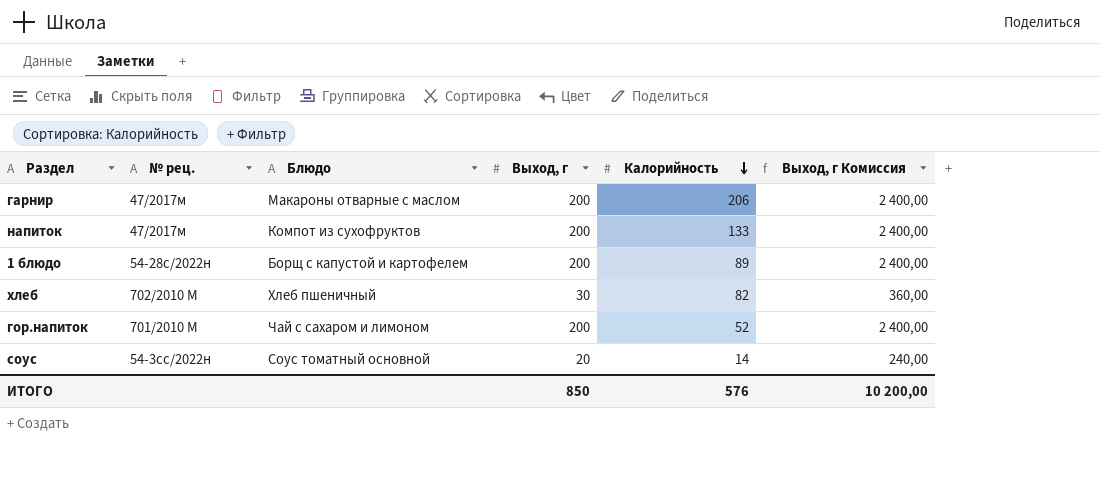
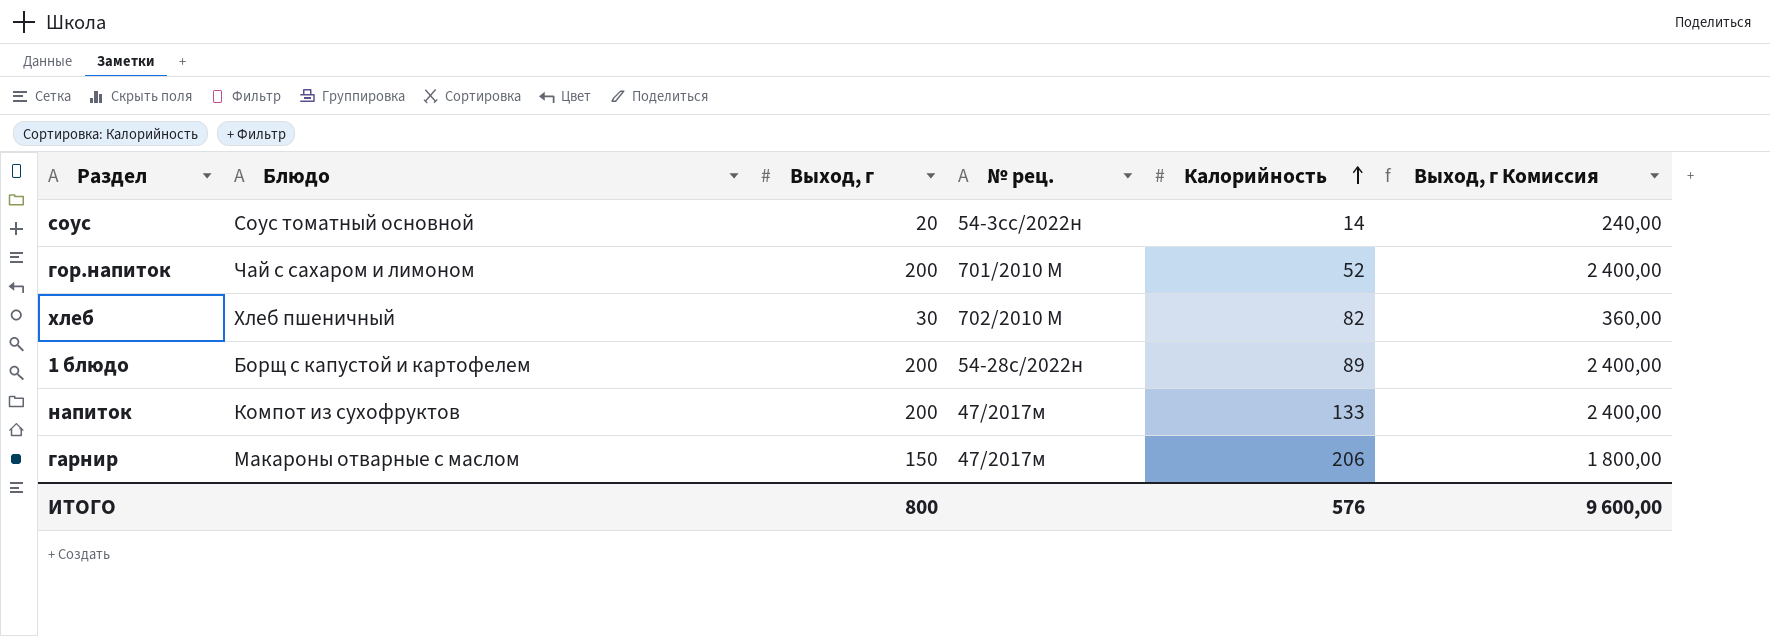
row order: Калорийность descending -> Калорийность ascending
column № рец. | position: 2 -> 4
гарнир | Выход, г: 200 -> 150
гарнир | Выход, г Комиссия: 2 400,00 -> 1 800,00
ИТОГО | Выход, г: 850 -> 800
ИТОГО | Выход, г Комиссия: 10 200,00 -> 9 600,00

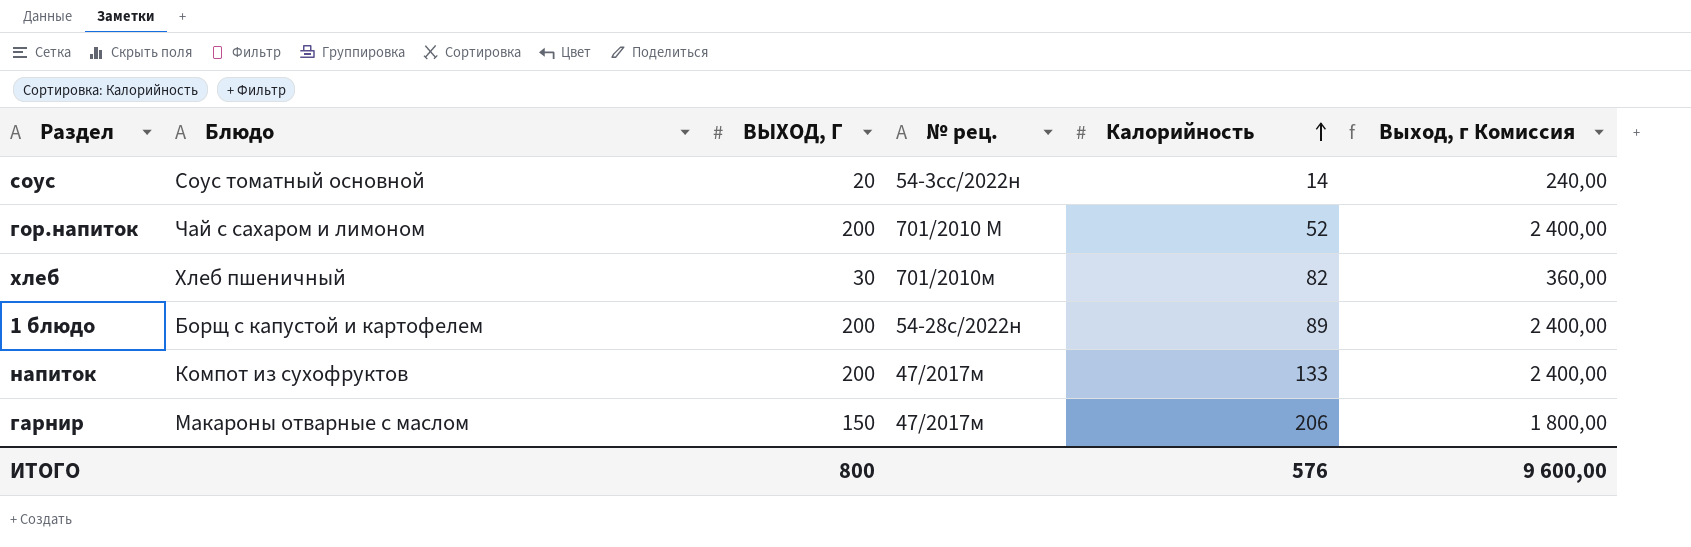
column name: Выход, г -> ВЫХОД, Г
хлеб | № рец.: 702/2010 М -> 701/2010м

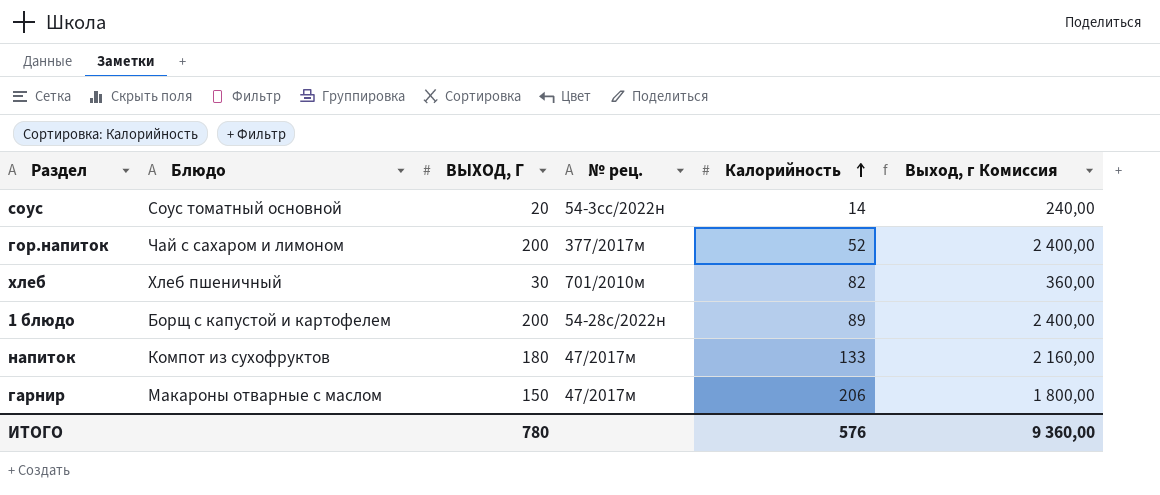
гор.напиток | № рец.: 701/2010 М -> 377/2017м
напиток | ВЫХОД, Г: 200 -> 180
напиток | Выход, г Комиссия: 2 400,00 -> 2 160,00
ИТОГО | ВЫХОД, Г: 800 -> 780
ИТОГО | Выход, г Комиссия: 9 600,00 -> 9 360,00

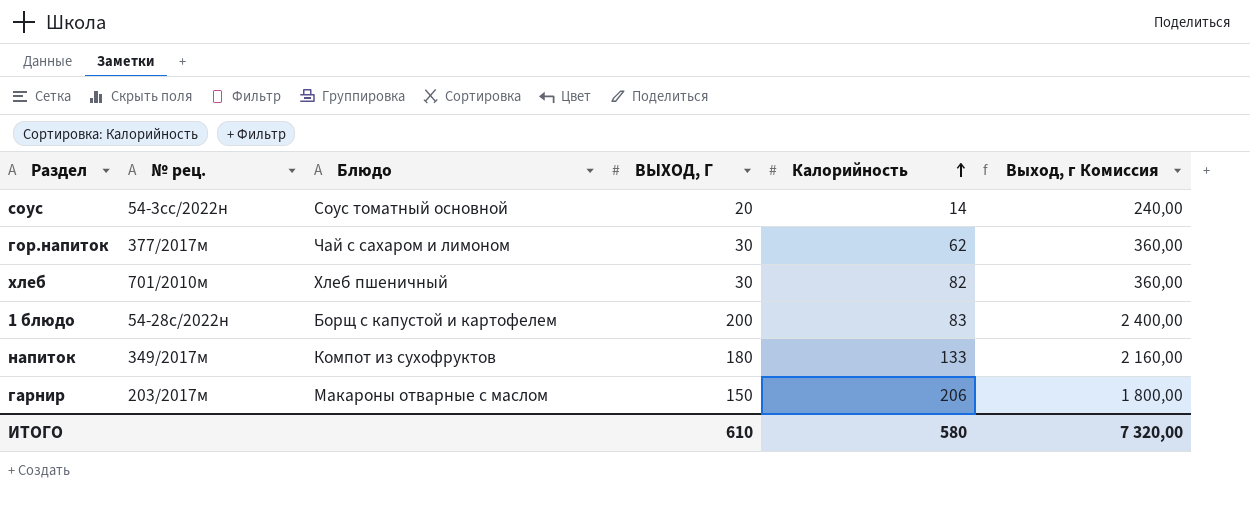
column № рец. | position: 4 -> 2
гор.напиток | ВЫХОД, Г: 200 -> 30
гор.напиток | Калорийность: 52 -> 62
гор.напиток | Выход, г Комиссия: 2 400,00 -> 360,00
1 блюдо | Калорийность: 89 -> 83
напиток | № рец.: 47/2017м -> 349/2017м
гарнир | № рец.: 47/2017м -> 203/2017м
ИТОГО | ВЫХОД, Г: 780 -> 610
ИТОГО | Калорийность: 576 -> 580
ИТОГО | Выход, г Комиссия: 9 360,00 -> 7 320,00

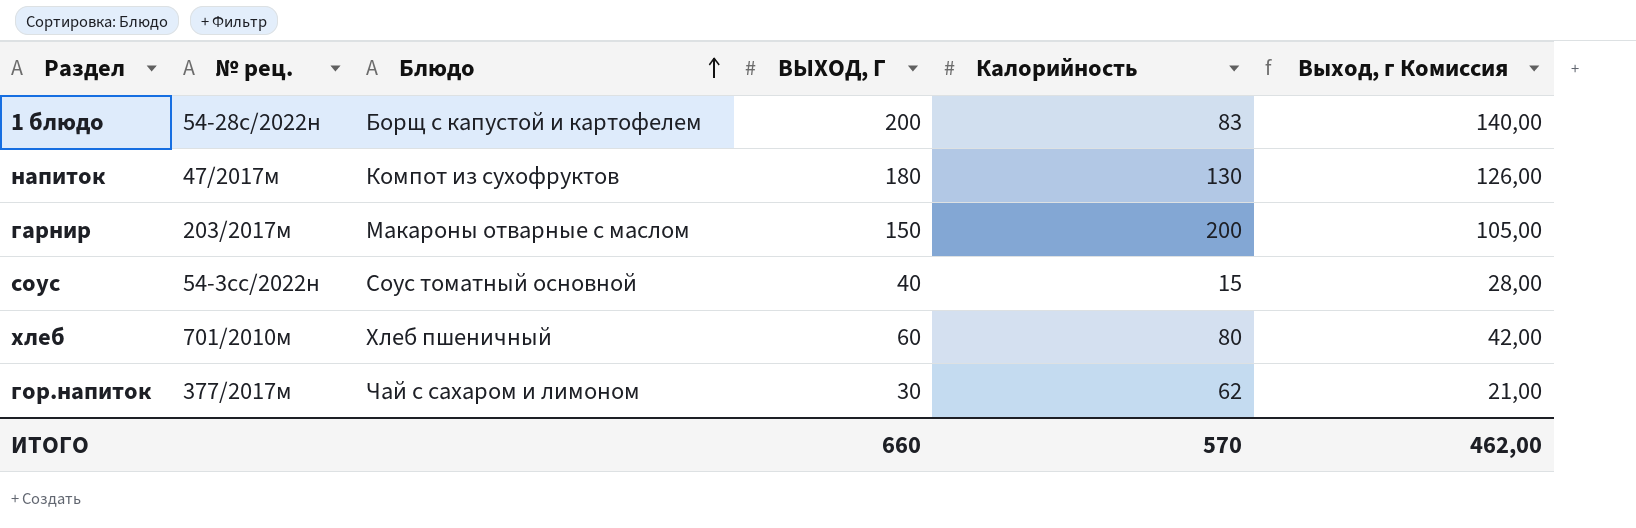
row order: Калорийность ascending -> Блюдо ascending
column Выход, г Комиссия | formula: [ВЫХОД, Г] * 12 -> [ВЫХОД, Г] * 0,7
напиток | № рец.: 349/2017м -> 47/2017м
напиток | Калорийность: 133 -> 130
гарнир | Калорийность: 206 -> 200
соус | ВЫХОД, Г: 20 -> 40
соус | Калорийность: 14 -> 15
хлеб | ВЫХОД, Г: 30 -> 60
хлеб | Калорийность: 82 -> 80
ИТОГО | ВЫХОД, Г: 610 -> 660
ИТОГО | Калорийность: 580 -> 570
ИТОГО | Выход, г Комиссия: 7 320,00 -> 462,00

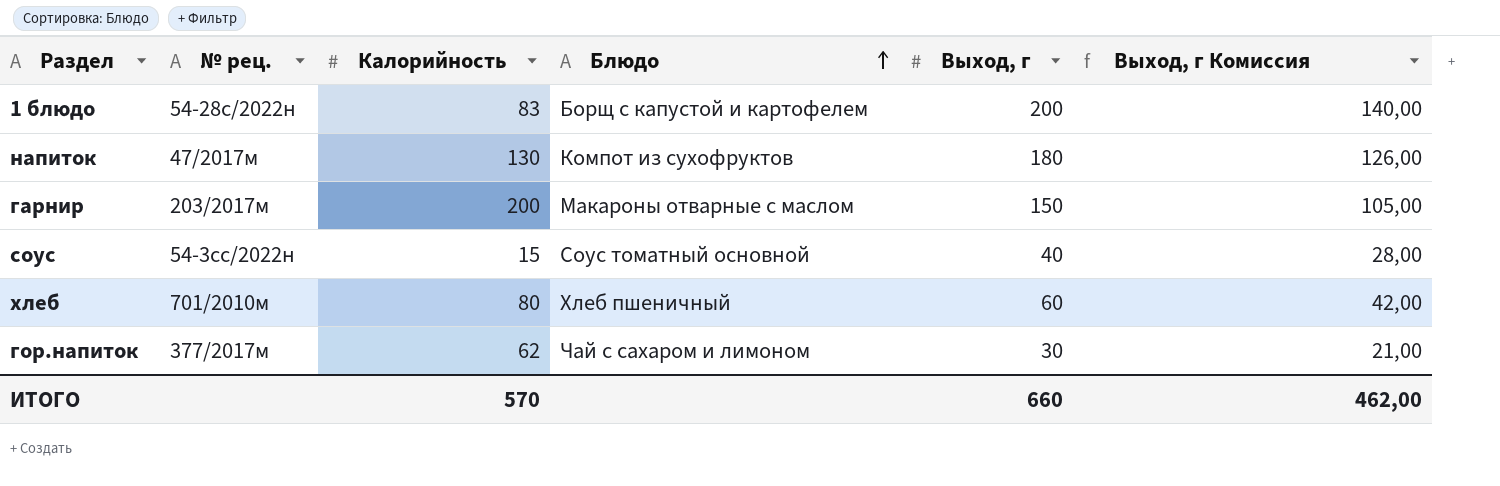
column Калорийность | position: 5 -> 3
column name: ВЫХОД, Г -> Выход, г

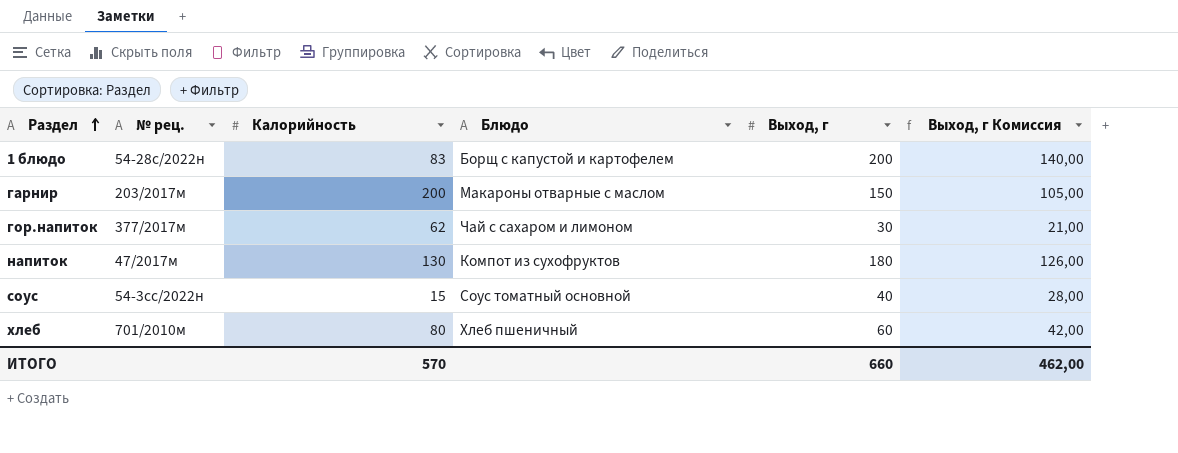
row order: Блюдо ascending -> Раздел ascending

